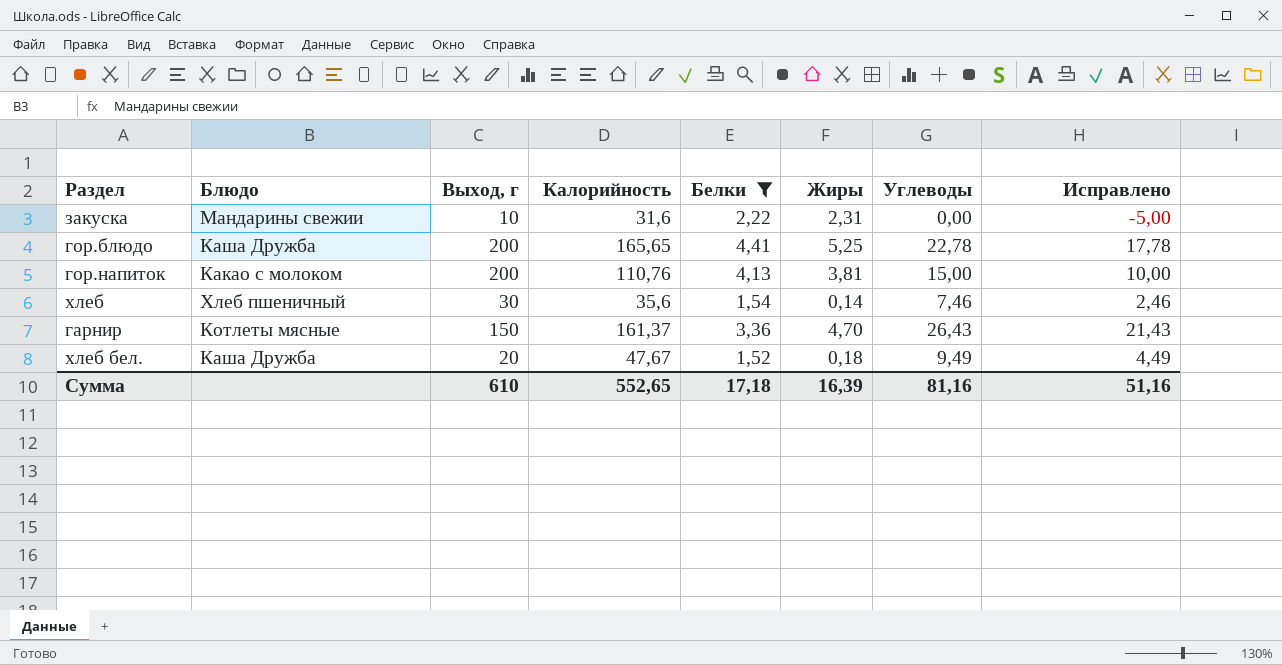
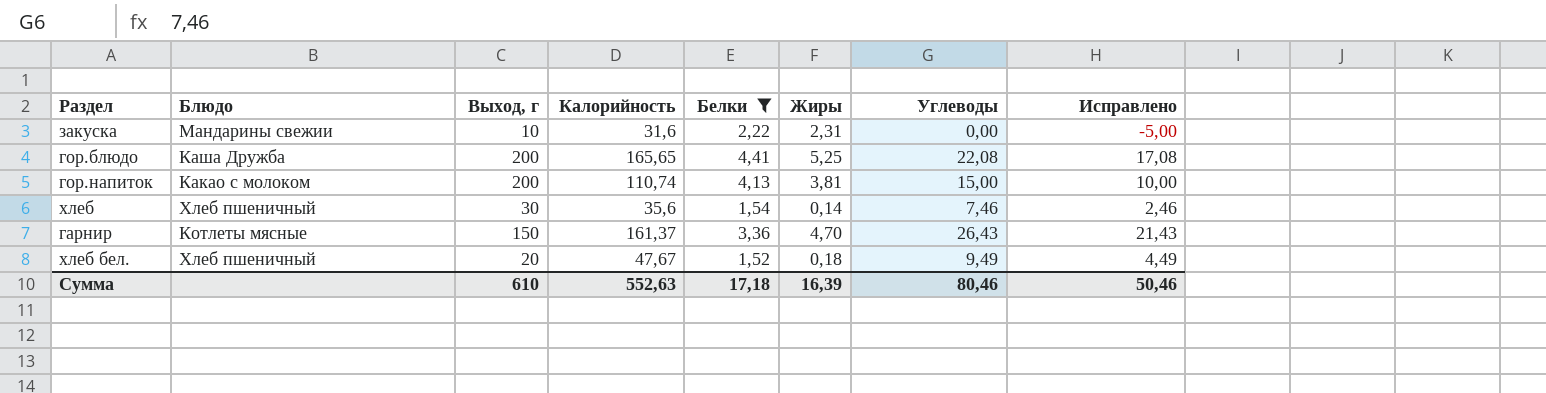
гор.блюдо | Углеводы: 22,78 -> 22,08
гор.блюдо | Исправлено: 17,78 -> 17,08
гор.напиток | Калорийность: 110,76 -> 110,74
хлеб бел. | Блюдо: Каша Дружба -> Хлеб пшеничный
Сумма | Калорийность: 552,65 -> 552,63
Сумма | Углеводы: 81,16 -> 80,46
Сумма | Исправлено: 51,16 -> 50,46

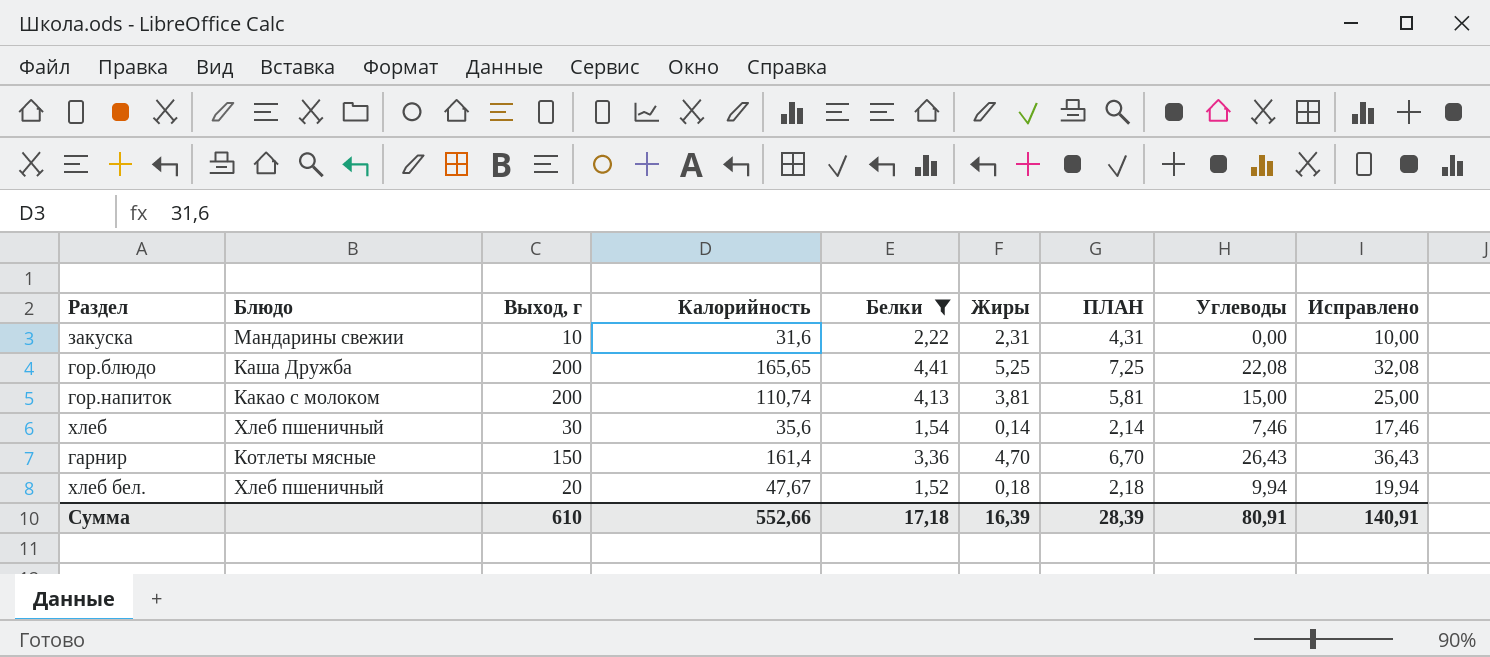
column ПЛАН | formula: none -> [Жиры] + 2
column Исправлено | formula: [Углеводы] - 5 -> [Углеводы] + 10
гарнир | Калорийность: 161,37 -> 161,4
хлеб бел. | Углеводы: 9,49 -> 9,94
Сумма | Калорийность: 552,63 -> 552,66
Сумма | Углеводы: 80,46 -> 80,91
Сумма | Исправлено: 50,46 -> 140,91

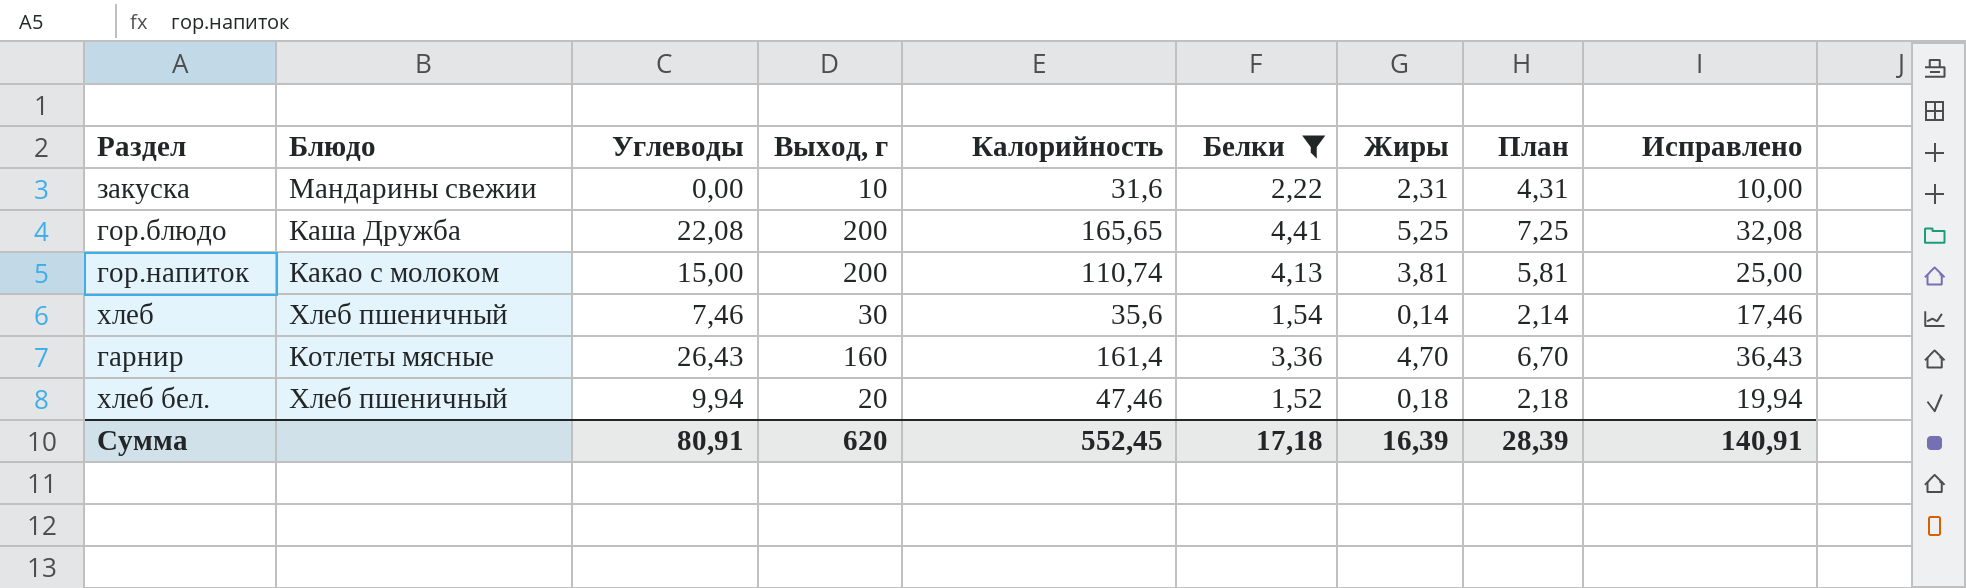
column Углеводы | position: 8 -> 3
column name: ПЛАН -> План
гарнир | Выход, г: 150 -> 160
хлеб бел. | Калорийность: 47,67 -> 47,46
Сумма | Выход, г: 610 -> 620
Сумма | Калорийность: 552,66 -> 552,45

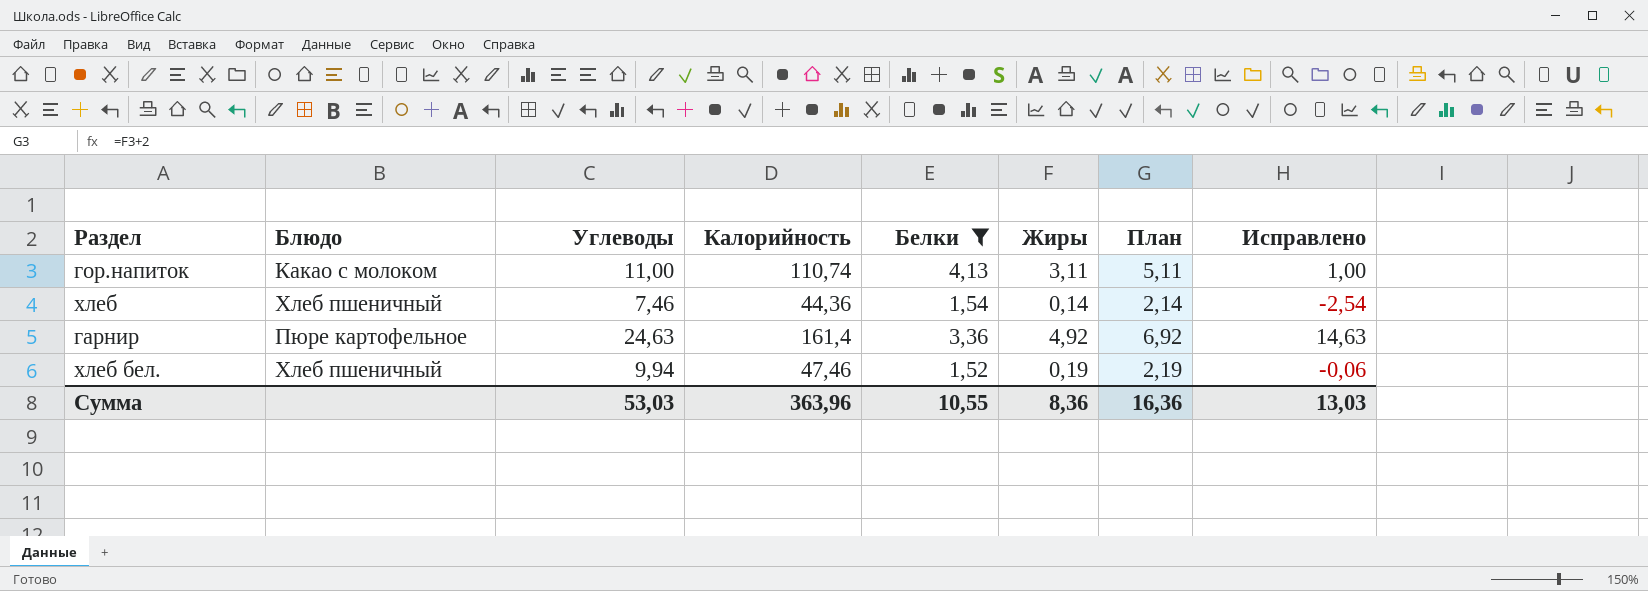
column Выход, г | position: 4 -> none
column Исправлено | formula: [Углеводы] + 10 -> [Углеводы] - 10
row закуска: Мандарины свежии | 0,00 | 10 | 31,6 | 2,22 | 2,31 | 4,31 | 10,00 -> none
row гор.блюдо: Каша Дружба | 22,08 | 200 | 165,65 | 4,41 | 5,25 | 7,25 | 32,08 -> none
гор.напиток | Углеводы: 15,00 -> 11,00
гор.напиток | Жиры: 3,81 -> 3,11
гор.напиток | План: 5,81 -> 5,11
хлеб | Калорийность: 35,6 -> 44,36
гарнир | Блюдо: Котлеты мясные -> Пюре картофельное
гарнир | Углеводы: 26,43 -> 24,63
гарнир | Жиры: 4,70 -> 4,92
гарнир | План: 6,70 -> 6,92
хлеб бел. | Жиры: 0,18 -> 0,19
хлеб бел. | План: 2,18 -> 2,19
Сумма | Углеводы: 80,91 -> 53,03
Сумма | Калорийность: 552,45 -> 363,96
Сумма | Белки: 17,18 -> 10,55
Сумма | Жиры: 16,39 -> 8,36
Сумма | План: 28,39 -> 16,36
Сумма | Исправлено: 140,91 -> 13,03

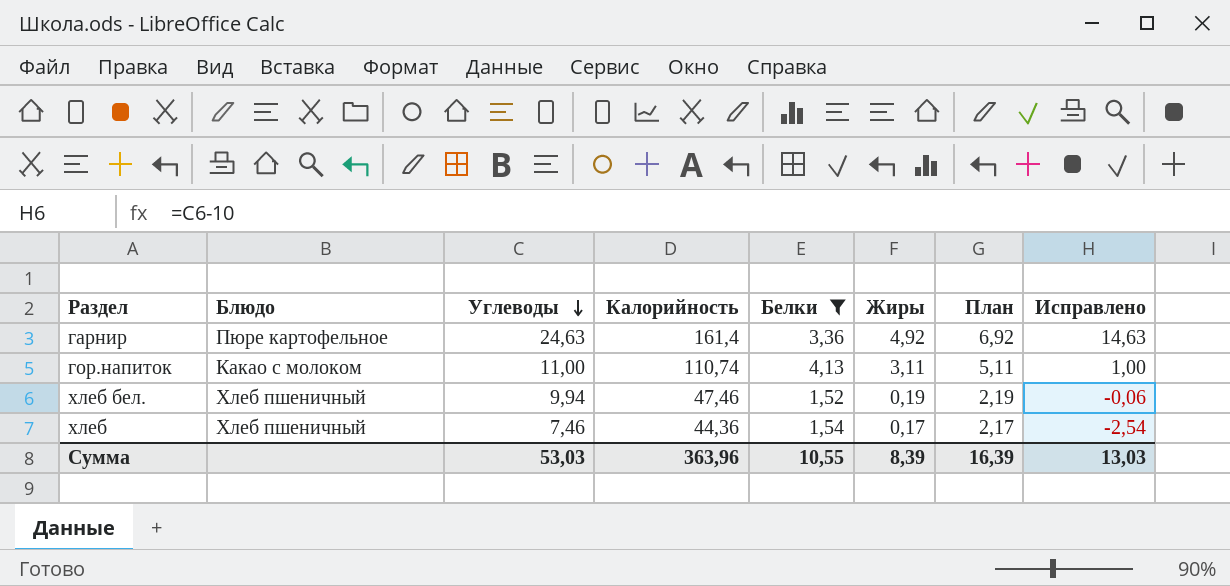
row order: none -> Углеводы descending
хлеб | Жиры: 0,14 -> 0,17
хлеб | План: 2,14 -> 2,17
Сумма | Жиры: 8,36 -> 8,39
Сумма | План: 16,36 -> 16,39

